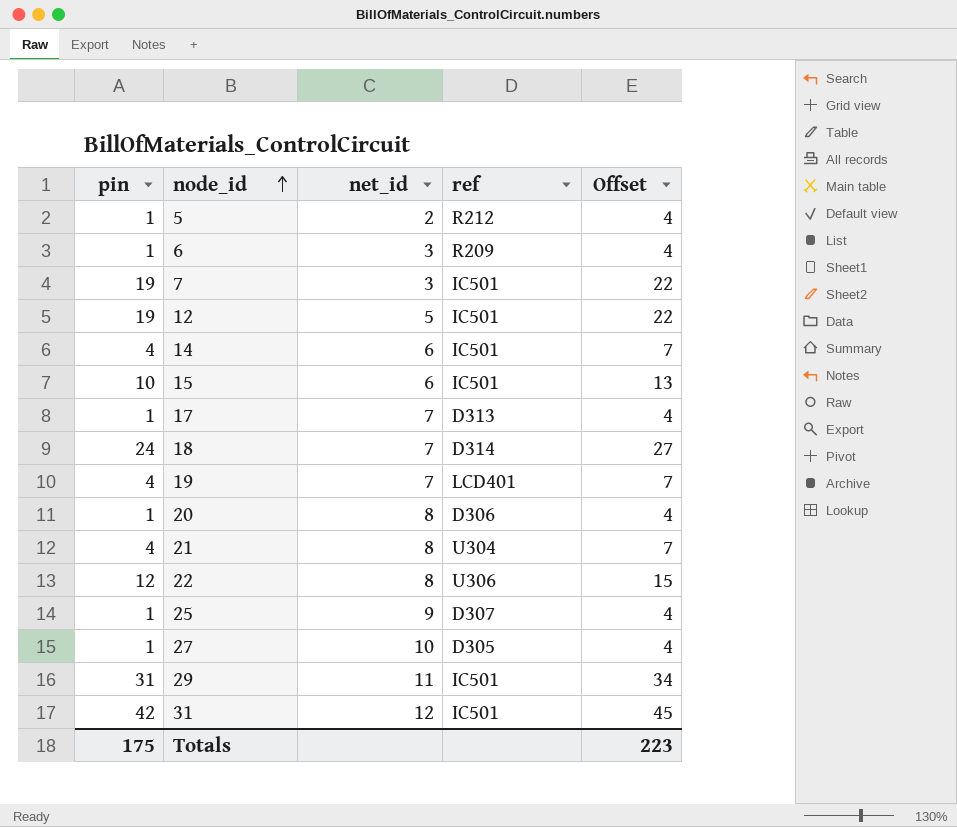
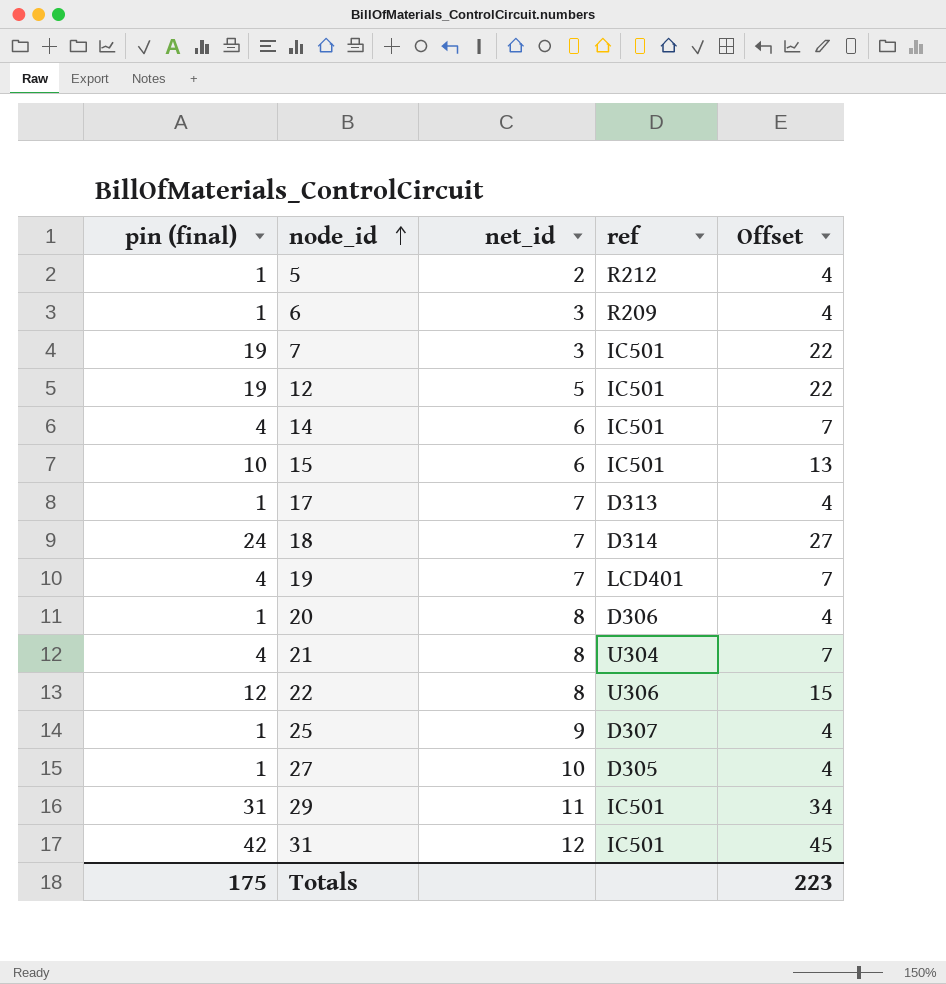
column name: pin -> pin (final)

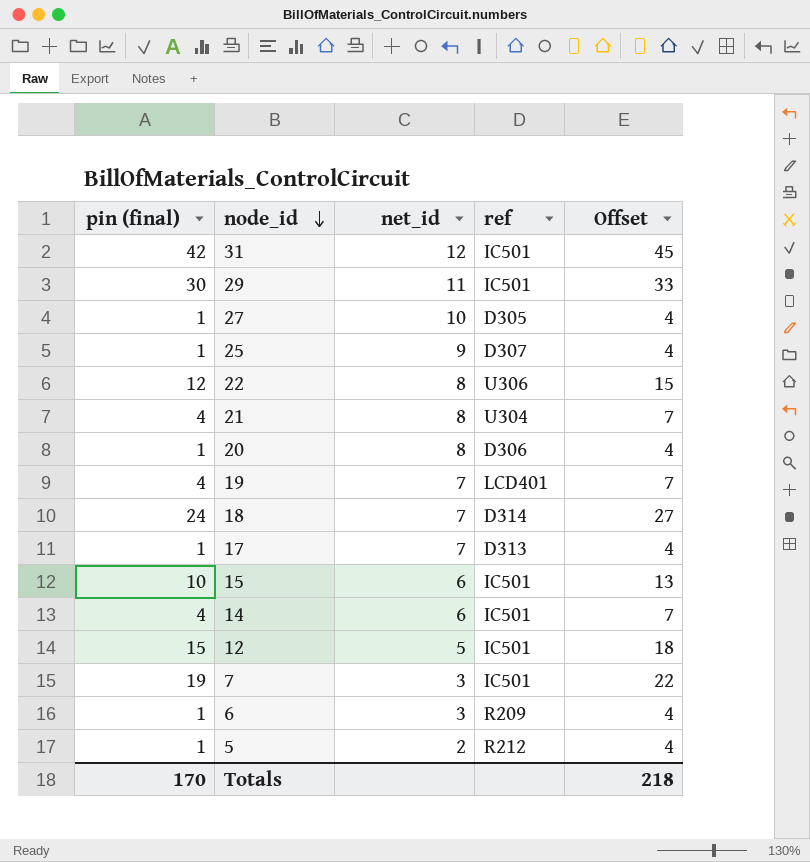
row order: node_id ascending -> node_id descending
29 | pin (final): 31 -> 30
29 | Offset: 34 -> 33
12 | pin (final): 19 -> 15
12 | Offset: 22 -> 18
Totals | pin (final): 175 -> 170
Totals | Offset: 223 -> 218

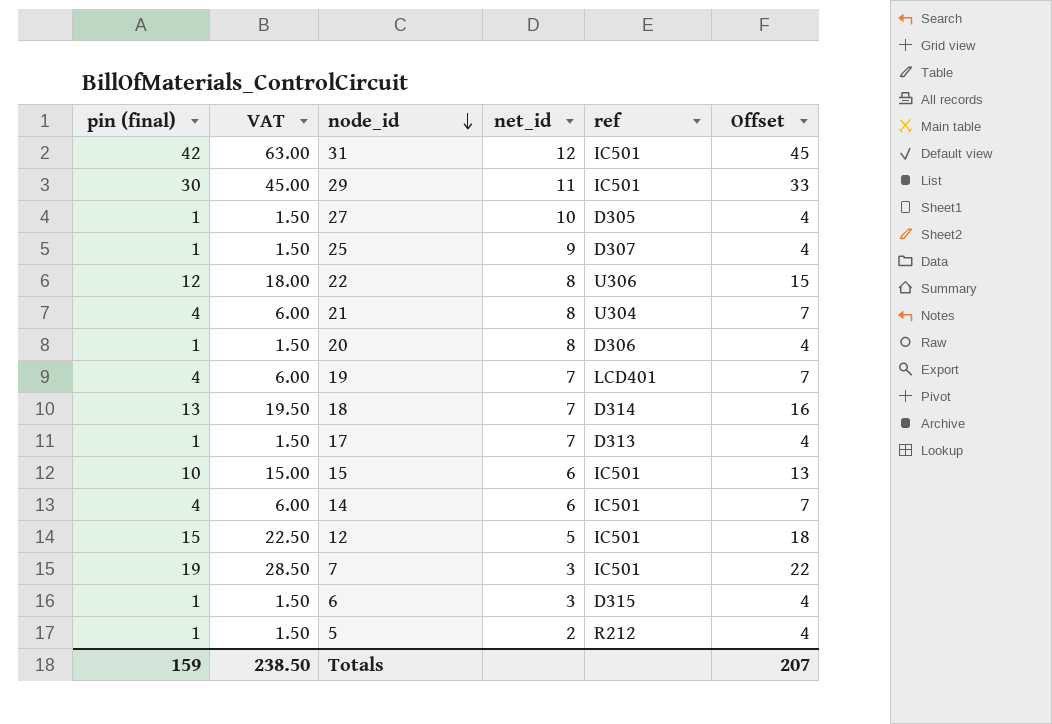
column VAT | formula: none -> [pin (final)] * 1.5
18 | pin (final): 24 -> 13
18 | Offset: 27 -> 16
6 | ref: R209 -> D315
Totals | pin (final): 170 -> 159
Totals | Offset: 218 -> 207

